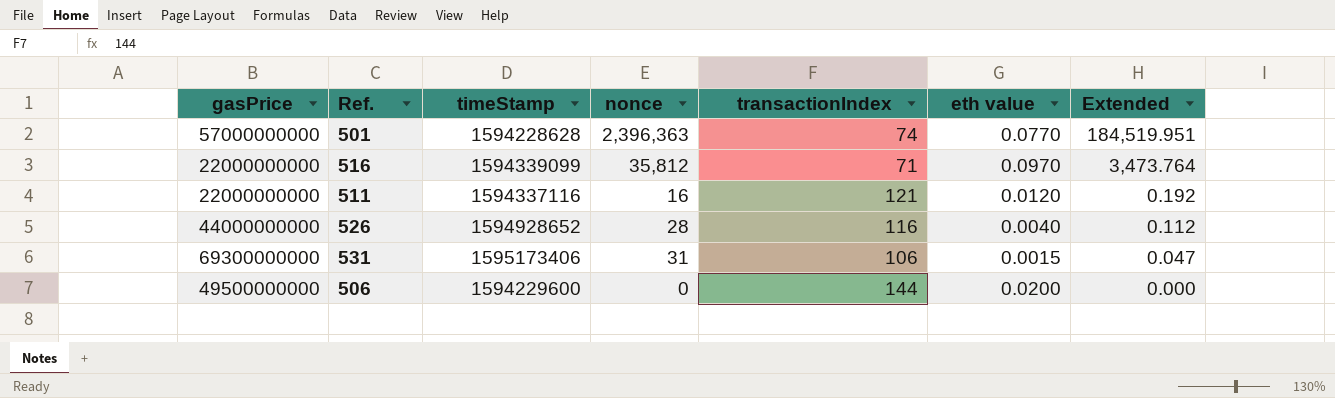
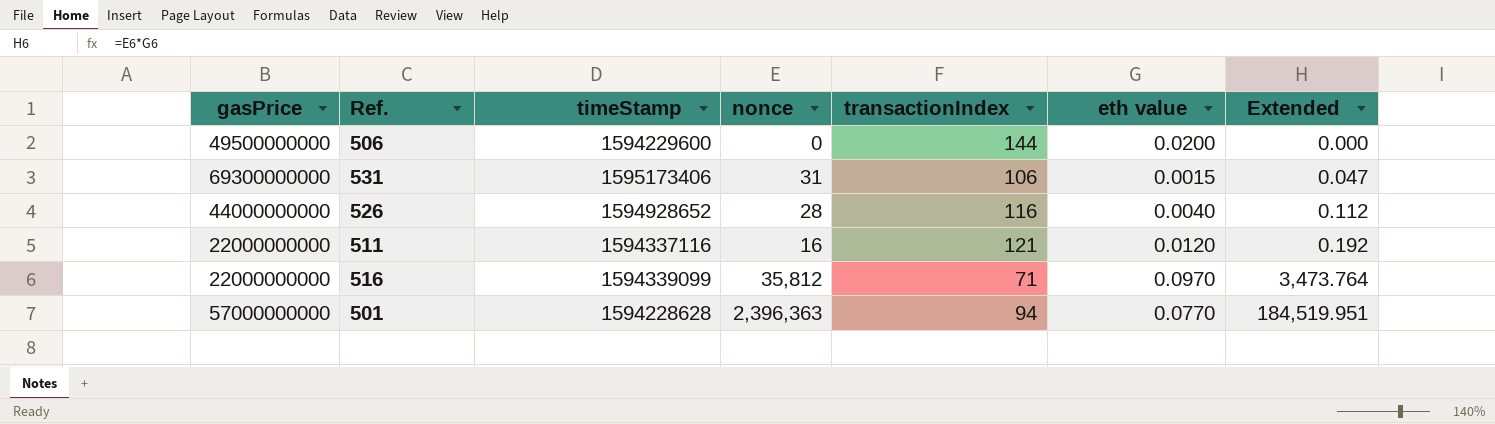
row order: Extended descending -> Extended ascending
501 | transactionIndex: 74 -> 94

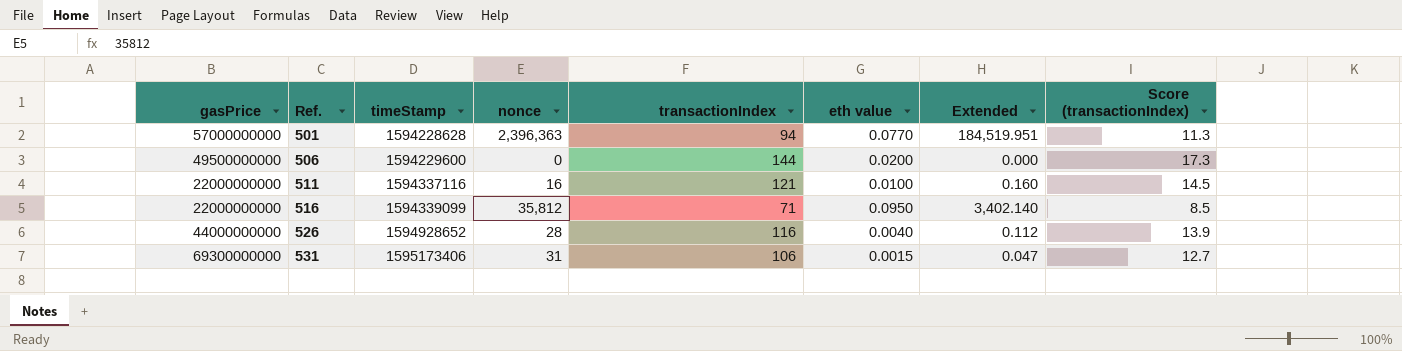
row order: Extended ascending -> Ref. ascending
column Score (transactionIndex) | formula: none -> [transactionIndex] * 0.12
511 | eth value: 0.0120 -> 0.0100
511 | Extended: 0.192 -> 0.160
516 | eth value: 0.0970 -> 0.0950
516 | Extended: 3,473.764 -> 3,402.140

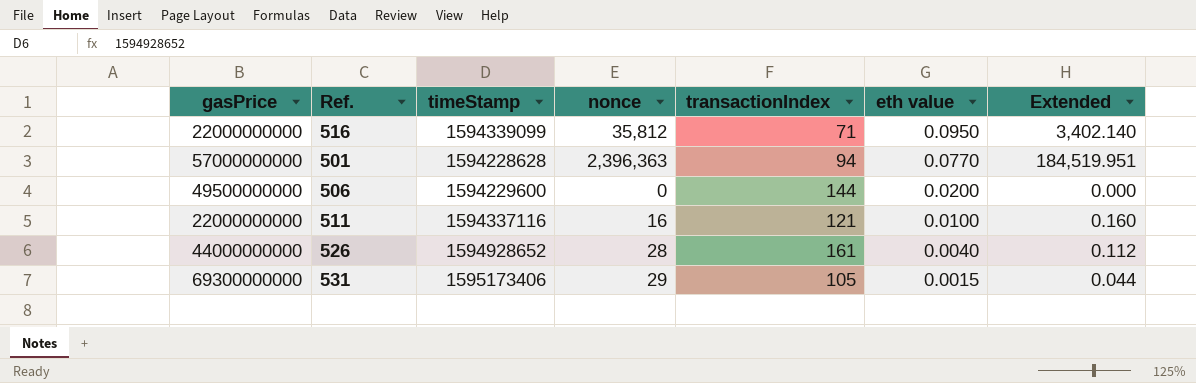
row order: Ref. ascending -> eth value descending
column Score (transactionIndex) | formula: [transactionIndex] * 0.12 -> none
526 | transactionIndex: 116 -> 161
531 | nonce: 31 -> 29
531 | transactionIndex: 106 -> 105
531 | Extended: 0.047 -> 0.044

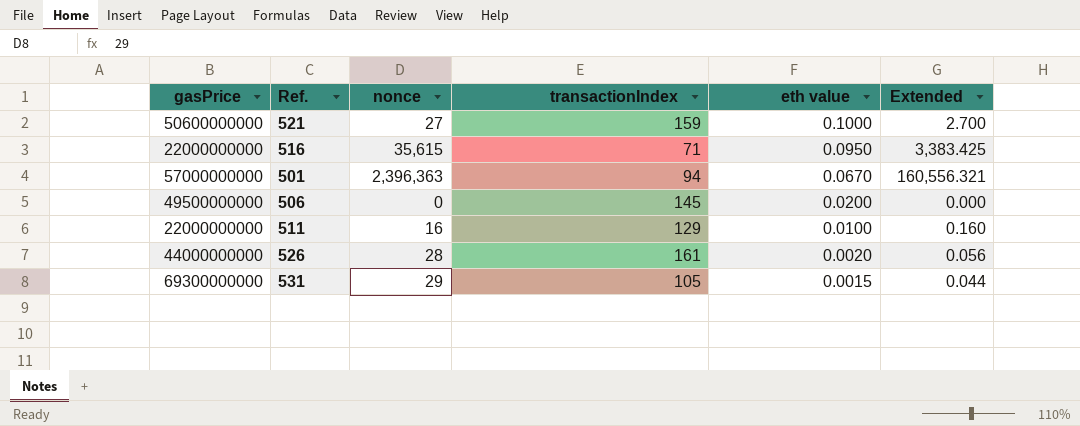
column timeStamp | position: 3 -> none
row 521: none -> 50600000000 | 27 | 159 | 0.1000 | 2.700
516 | nonce: 35,812 -> 35,615
516 | Extended: 3,402.140 -> 3,383.425
501 | eth value: 0.0770 -> 0.0670
501 | Extended: 184,519.951 -> 160,556.321
506 | transactionIndex: 144 -> 145
511 | transactionIndex: 121 -> 129
526 | eth value: 0.0040 -> 0.0020
526 | Extended: 0.112 -> 0.056

